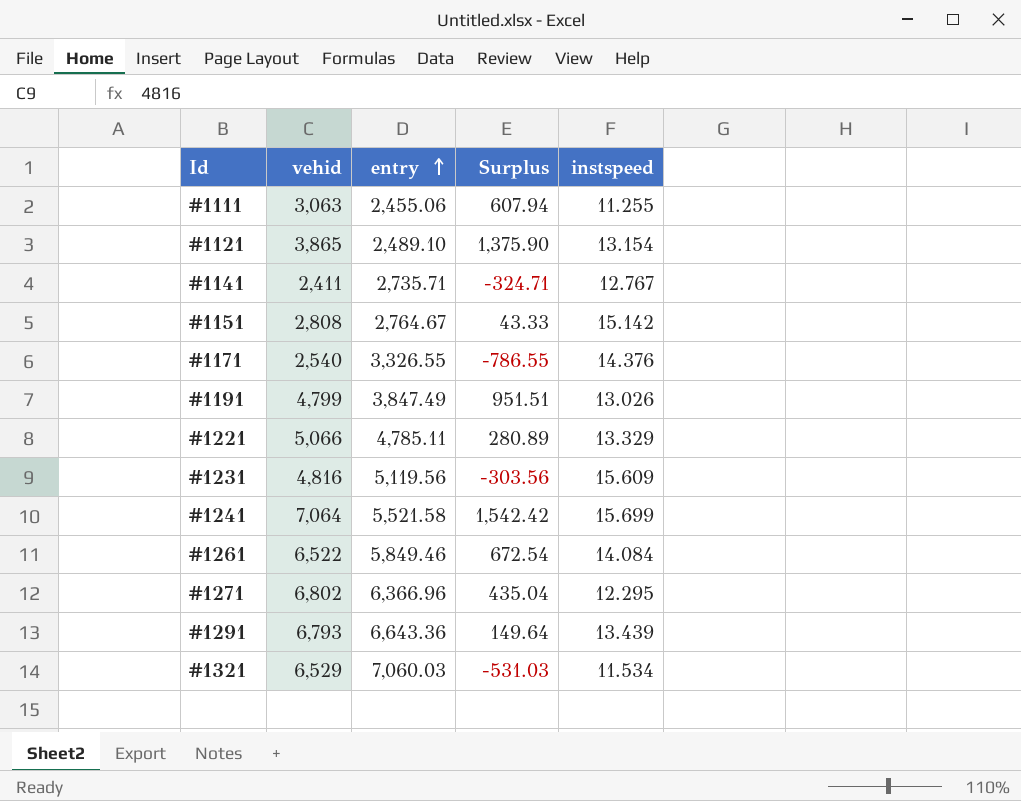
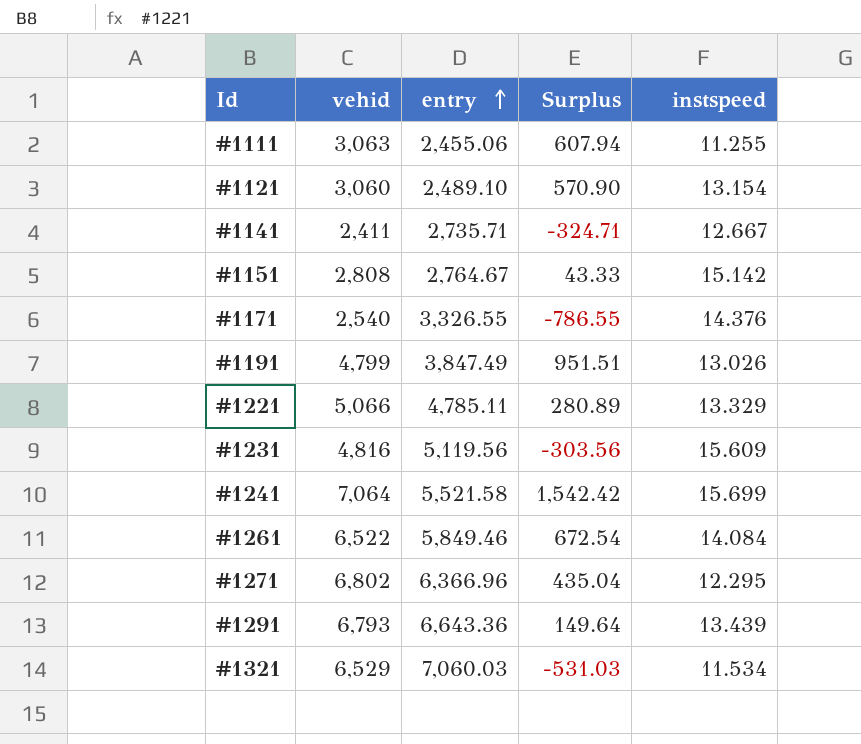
#1121 | vehid: 3,865 -> 3,060
#1121 | Surplus: 1,375.90 -> 570.90
#1141 | instspeed: 12.767 -> 12.667

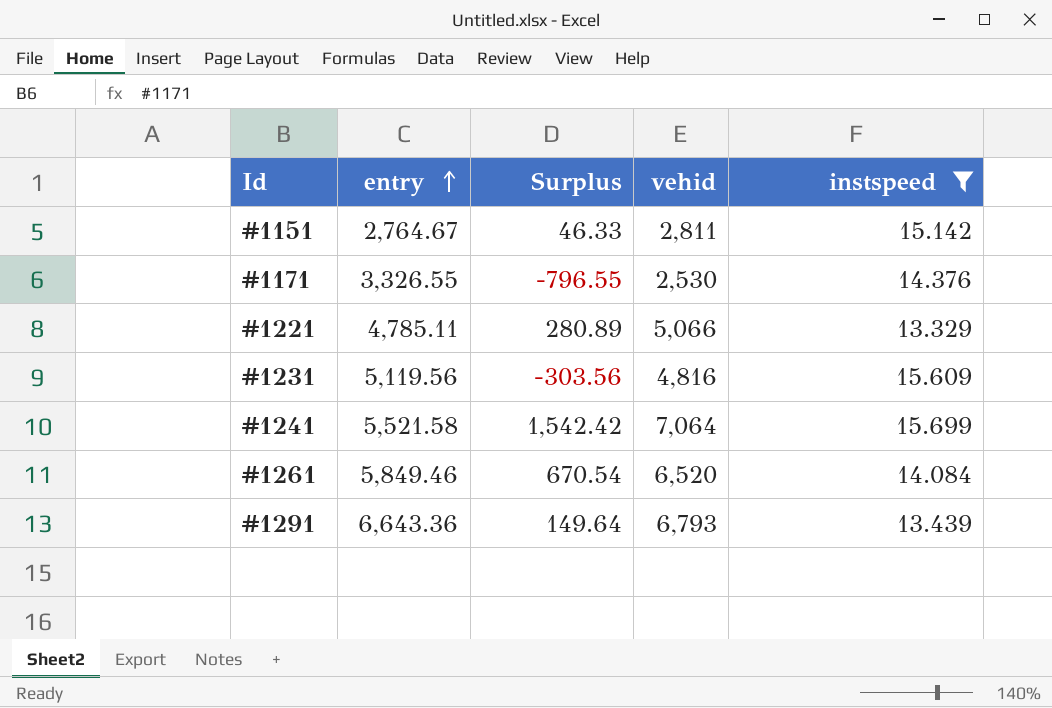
filter: none -> instspeed >= 13.329
column vehid | position: 2 -> 4
#1151 | Surplus: 43.33 -> 46.33
#1151 | vehid: 2,808 -> 2,811
#1171 | Surplus: -786.55 -> -796.55
#1171 | vehid: 2,540 -> 2,530
#1261 | Surplus: 672.54 -> 670.54
#1261 | vehid: 6,522 -> 6,520

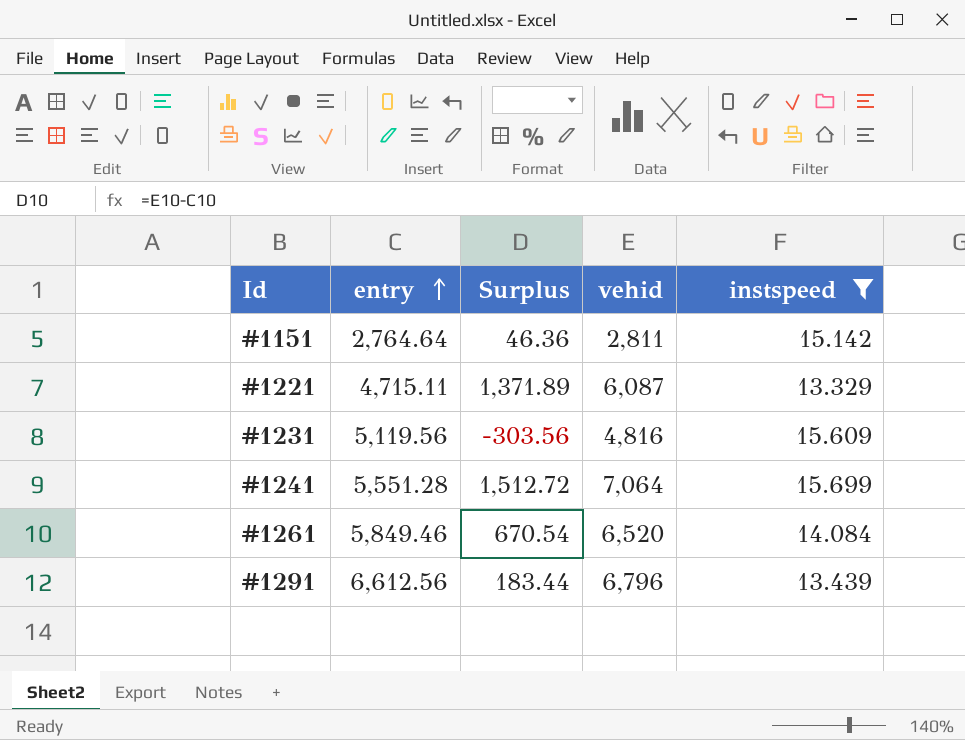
row #1171: 3,326.55 | -796.55 | 2,530 | 14.376 -> none
#1151 | entry: 2,764.67 -> 2,764.64
#1151 | Surplus: 46.33 -> 46.36
#1221 | entry: 4,785.11 -> 4,715.11
#1221 | Surplus: 280.89 -> 1,371.89
#1221 | vehid: 5,066 -> 6,087
#1241 | entry: 5,521.58 -> 5,551.28
#1241 | Surplus: 1,542.42 -> 1,512.72
#1291 | entry: 6,643.36 -> 6,612.56
#1291 | Surplus: 149.64 -> 183.44
#1291 | vehid: 6,793 -> 6,796

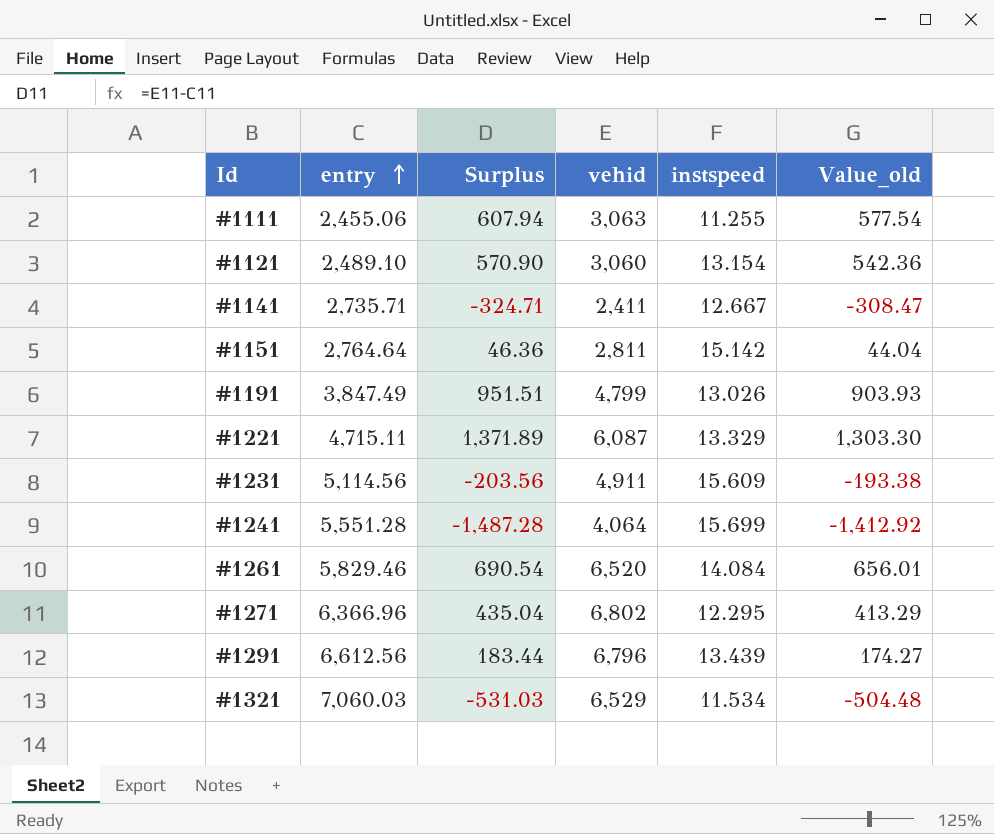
filter: instspeed >= 13.329 -> none
column Value_old | formula: none -> [Surplus] * 0.95
#1231 | entry: 5,119.56 -> 5,114.56
#1231 | Surplus: -303.56 -> -203.56
#1231 | vehid: 4,816 -> 4,911
#1241 | Surplus: 1,512.72 -> -1,487.28
#1241 | vehid: 7,064 -> 4,064
#1261 | entry: 5,849.46 -> 5,829.46
#1261 | Surplus: 670.54 -> 690.54

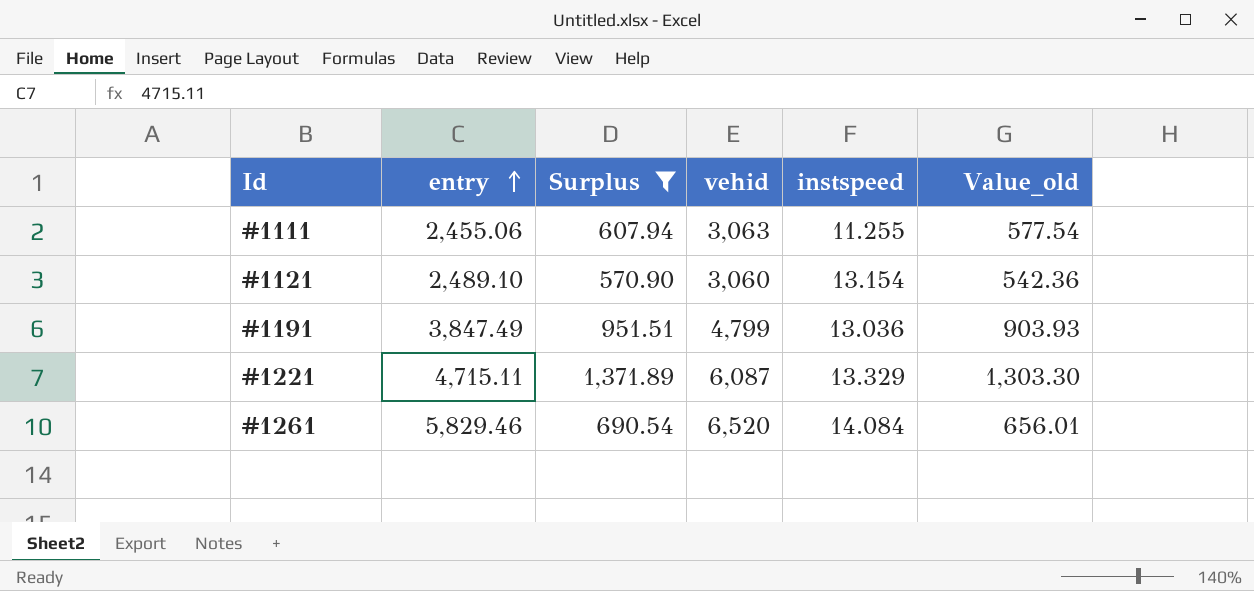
filter: none -> Surplus >= 570.90
#1191 | instspeed: 13.026 -> 13.036

